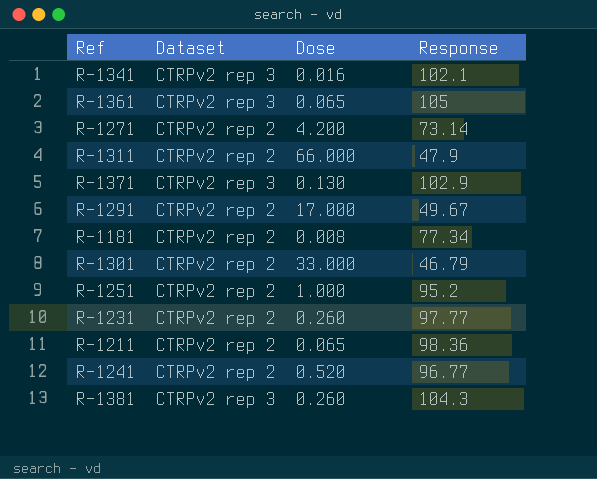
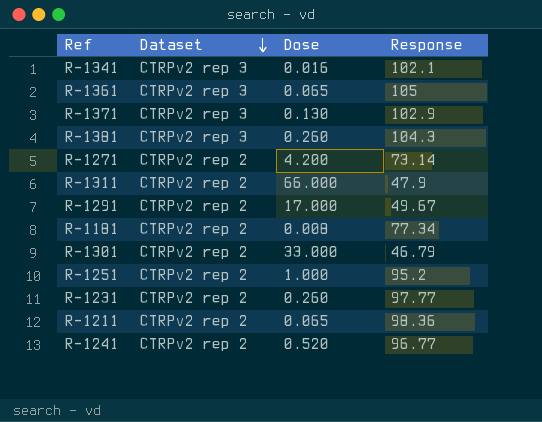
row order: none -> Dataset descending

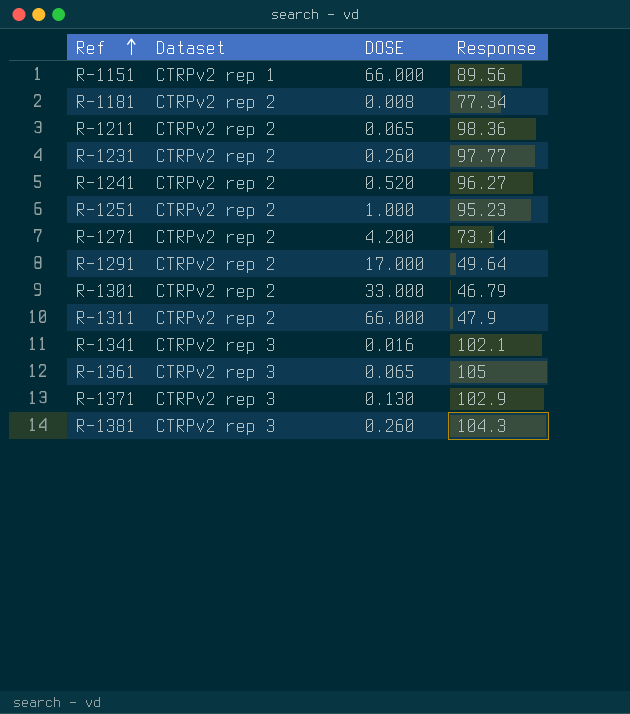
row order: Dataset descending -> Ref ascending
column name: Dose -> DOSE
row R-1151: none -> CTRPv2 rep 1 | 66.000 | 89.56
R-1241 | Response: 96.77 -> 96.27
R-1251 | Response: 95.2 -> 95.23
R-1291 | Response: 49.67 -> 49.64

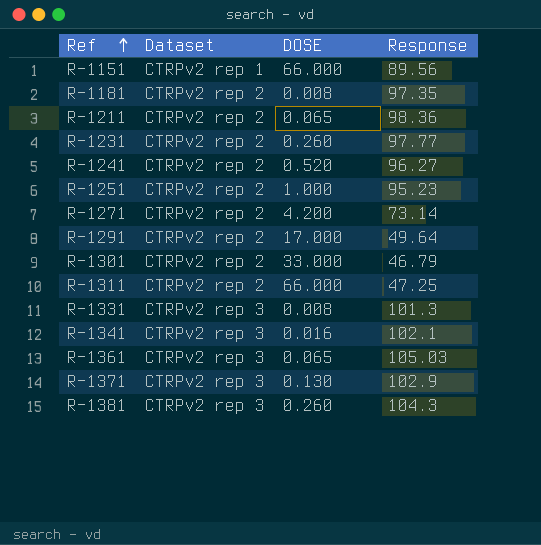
R-1181 | Response: 77.34 -> 97.35
R-1311 | Response: 47.9 -> 47.25
row R-1331: none -> CTRPv2 rep 3 | 0.008 | 101.3
R-1361 | Response: 105 -> 105.03

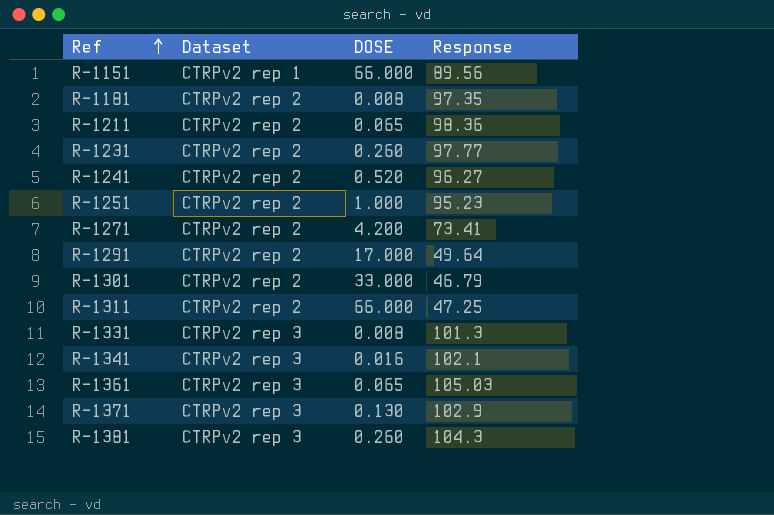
R-1271 | Response: 73.14 -> 73.41

